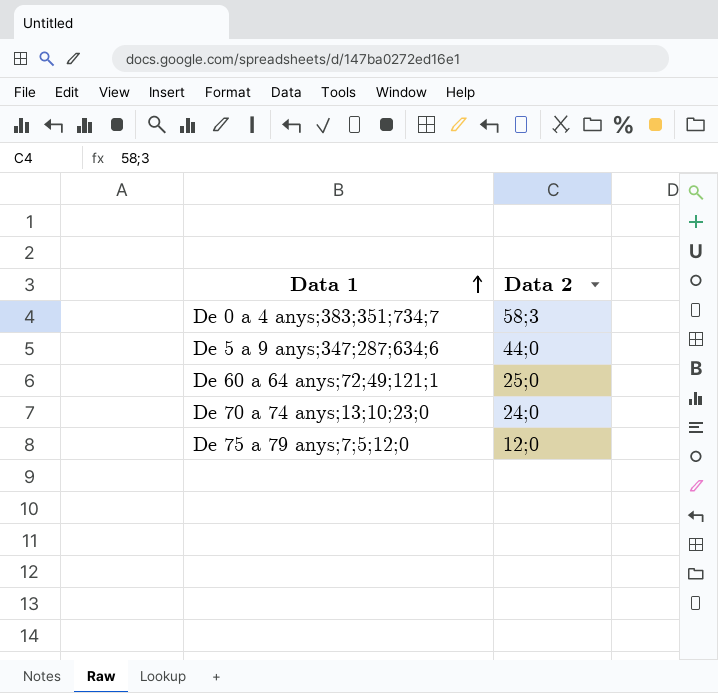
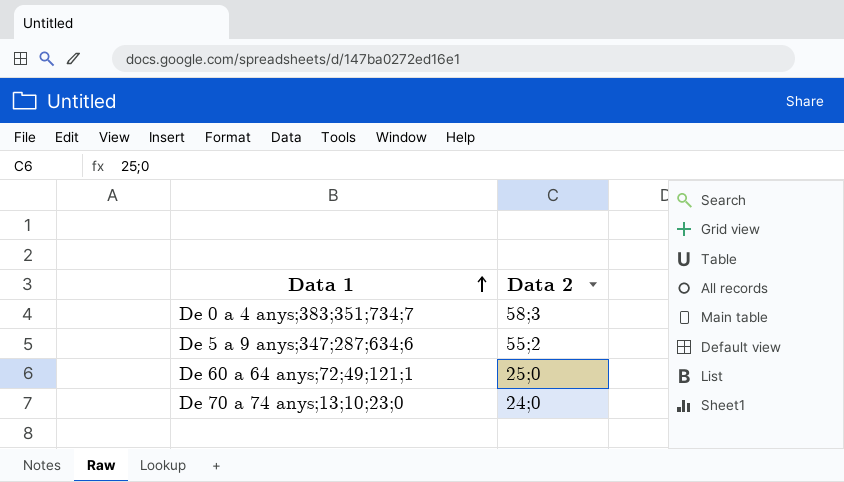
row De 75 a 79 anys;7;5;12;0: 12;0 -> none
De 5 a 9 anys;347;287;634;6 | Data 2: 44;0 -> 55;2

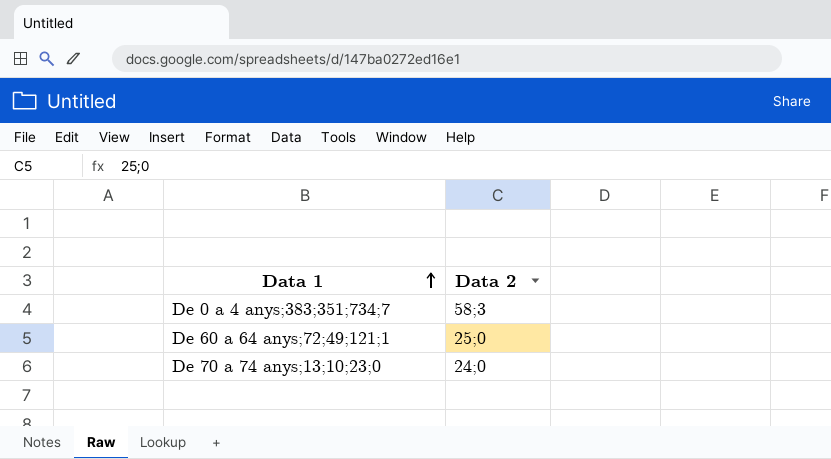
row De 5 a 9 anys;347;287;634;6: 55;2 -> none

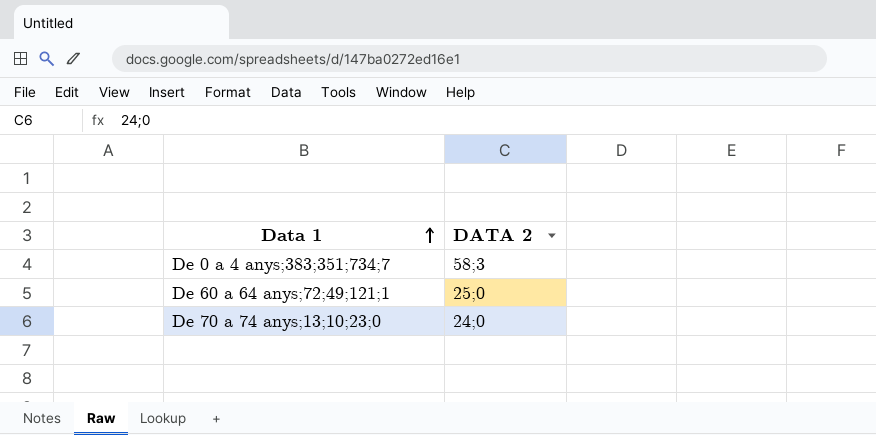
column name: Data 2 -> DATA 2

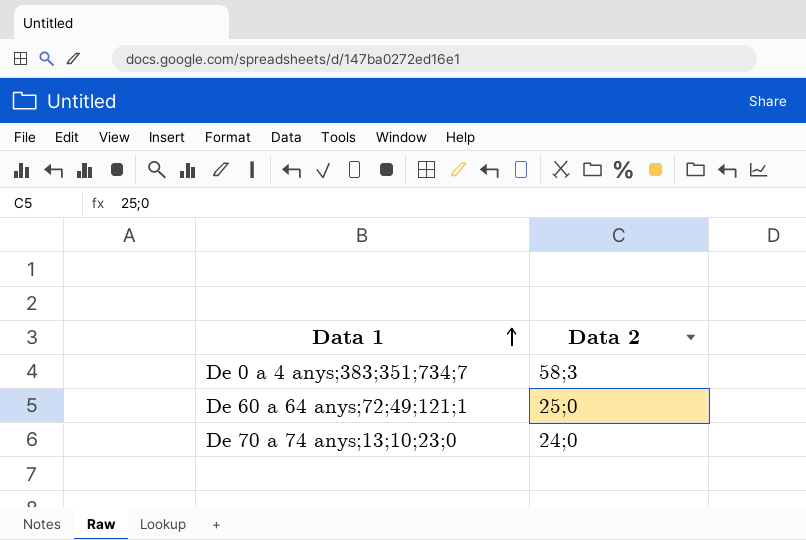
column name: DATA 2 -> Data 2

